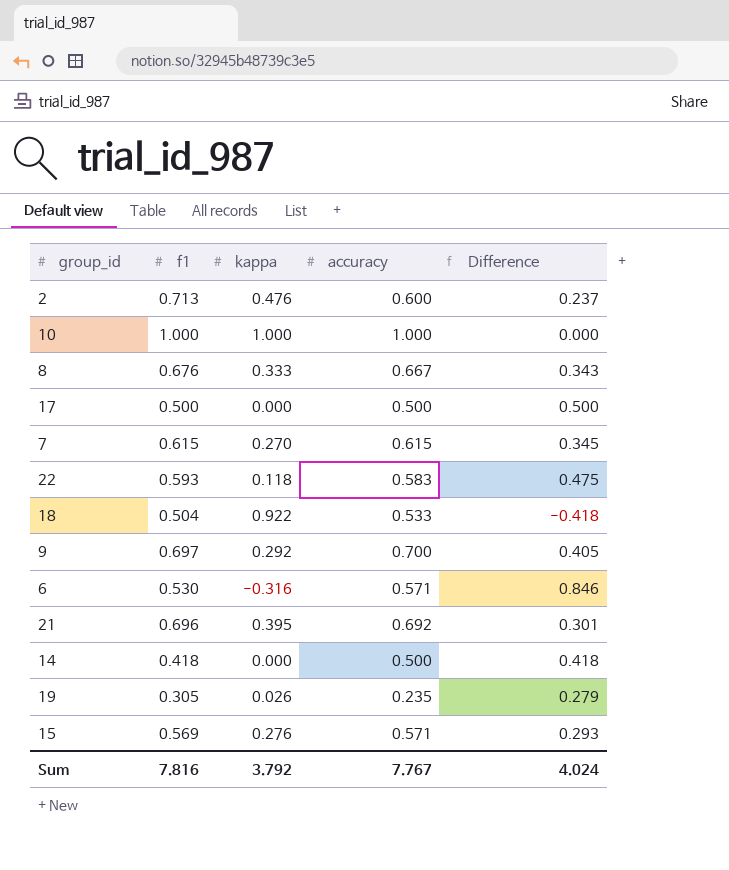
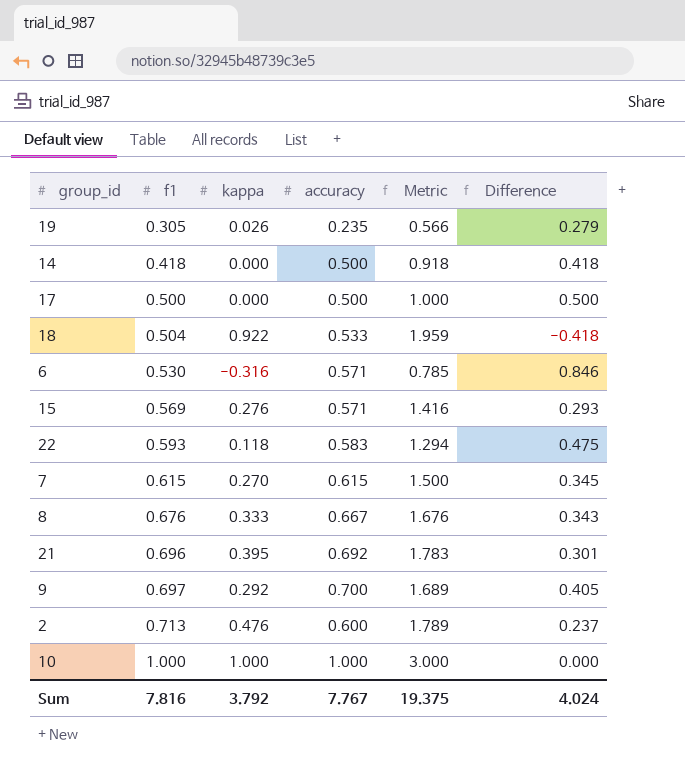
row order: none -> f1 ascending
column Metric | formula: none -> [f1] + [kappa] + [accuracy]

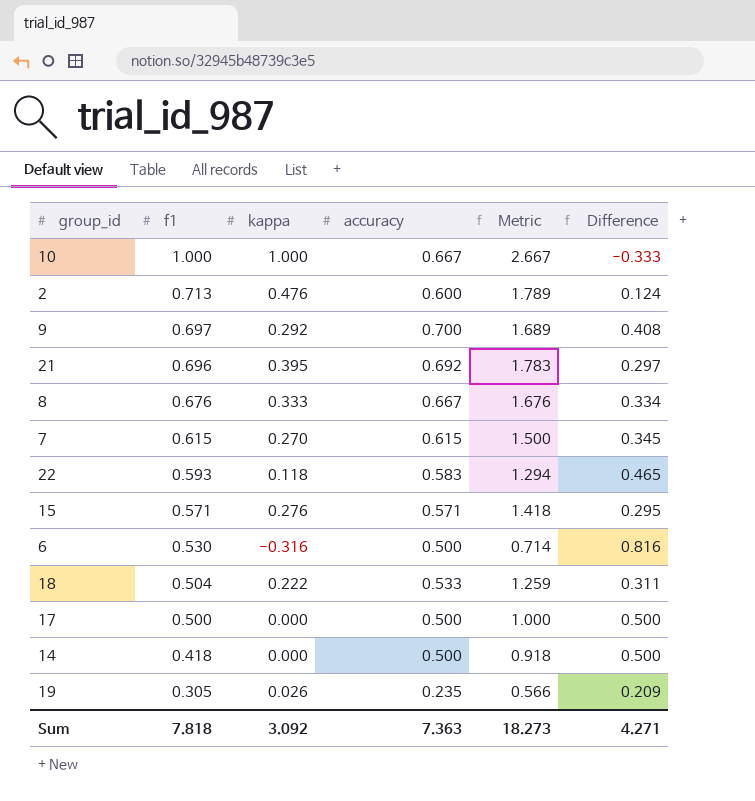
row order: f1 ascending -> f1 descending
column Difference | formula: [f1] - [kappa] -> [accuracy] - [kappa]
10 | accuracy: 1.000 -> 0.667
10 | Metric: 3.000 -> 2.667
15 | f1: 0.569 -> 0.571
15 | Metric: 1.416 -> 1.418
6 | accuracy: 0.571 -> 0.500
6 | Metric: 0.785 -> 0.714
18 | kappa: 0.922 -> 0.222
18 | Metric: 1.959 -> 1.259
Sum | f1: 7.816 -> 7.818
Sum | kappa: 3.792 -> 3.092
Sum | accuracy: 7.767 -> 7.363
Sum | Metric: 19.375 -> 18.273
Sum | Difference: 4.024 -> 4.271

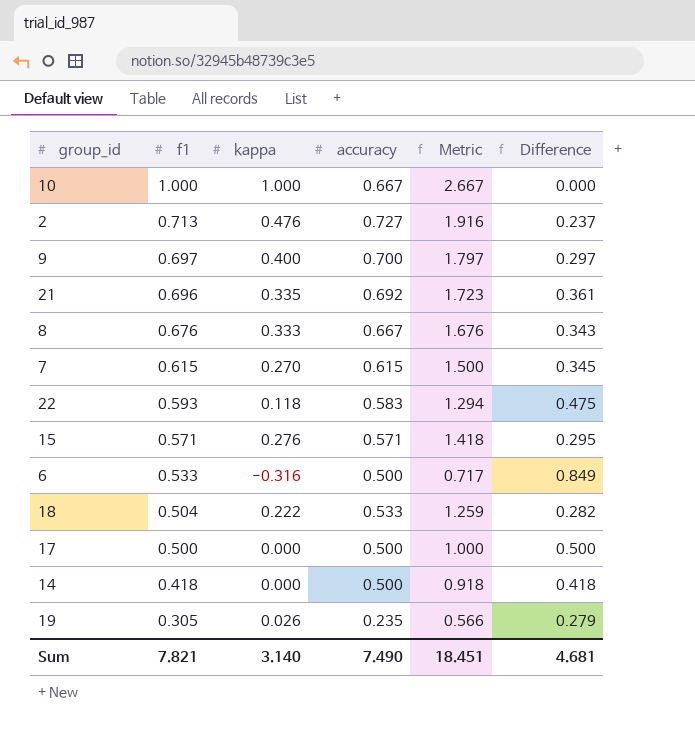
column Difference | formula: [accuracy] - [kappa] -> [f1] - [kappa]
2 | accuracy: 0.600 -> 0.727
2 | Metric: 1.789 -> 1.916
9 | kappa: 0.292 -> 0.400
9 | Metric: 1.689 -> 1.797
21 | kappa: 0.395 -> 0.335
21 | Metric: 1.783 -> 1.723
6 | f1: 0.530 -> 0.533
6 | Metric: 0.714 -> 0.717
Sum | f1: 7.818 -> 7.821
Sum | kappa: 3.092 -> 3.140
Sum | accuracy: 7.363 -> 7.490
Sum | Metric: 18.273 -> 18.451
Sum | Difference: 4.271 -> 4.681

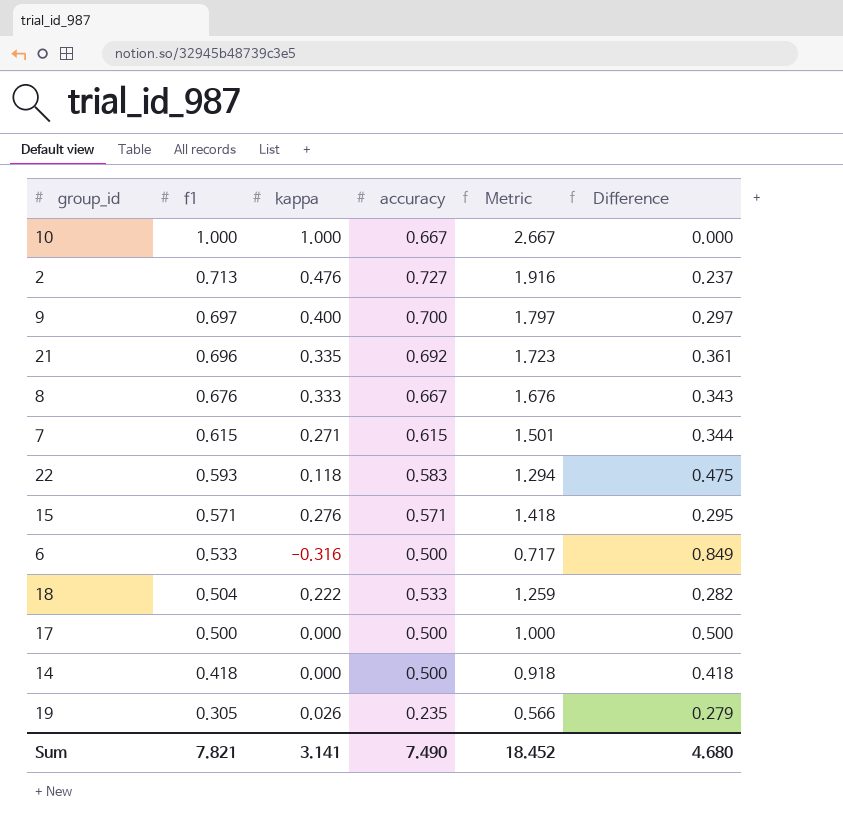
7 | kappa: 0.270 -> 0.271
7 | Metric: 1.500 -> 1.501
7 | Difference: 0.345 -> 0.344
Sum | kappa: 3.140 -> 3.141
Sum | Metric: 18.451 -> 18.452
Sum | Difference: 4.681 -> 4.680

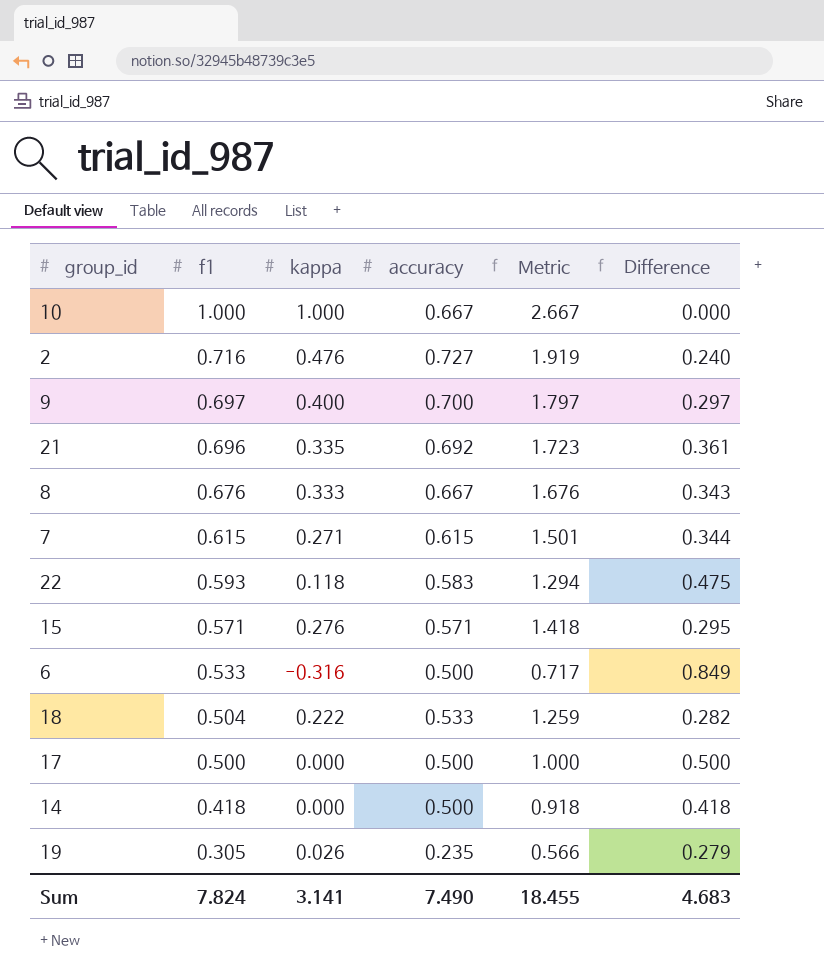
2 | f1: 0.713 -> 0.716
2 | Metric: 1.916 -> 1.919
2 | Difference: 0.237 -> 0.240
Sum | f1: 7.821 -> 7.824
Sum | Metric: 18.452 -> 18.455
Sum | Difference: 4.680 -> 4.683

